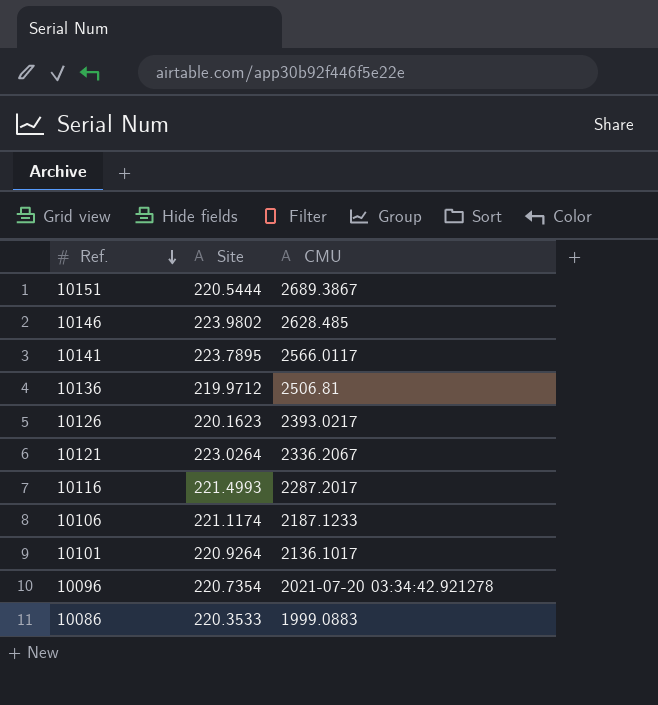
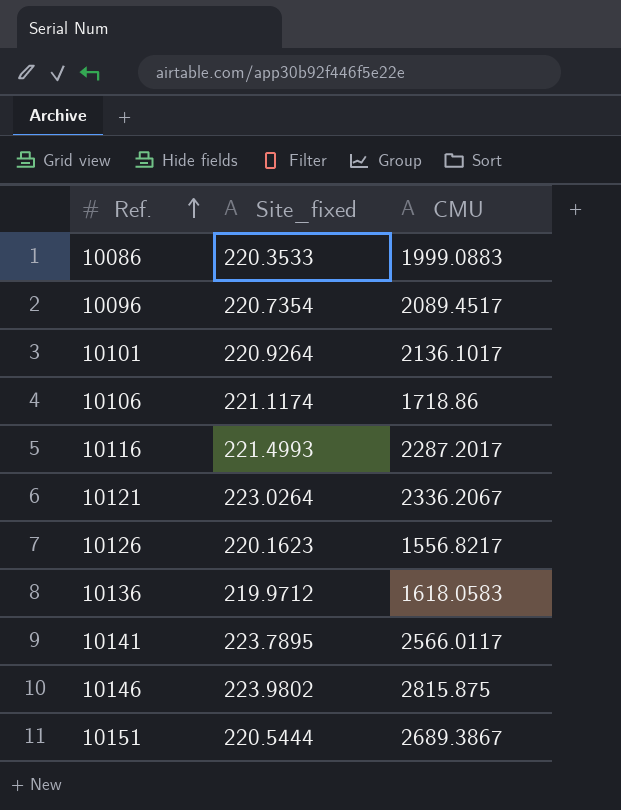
row order: Ref. descending -> Ref. ascending
column name: Site -> Site_fixed
10096 | CMU: 2021-07-20 03:34:42.921278 -> 2089.4517
10106 | CMU: 2187.1233 -> 1718.86
10126 | CMU: 2393.0217 -> 1556.8217
10136 | CMU: 2506.81 -> 1618.0583
10146 | CMU: 2628.485 -> 2815.875

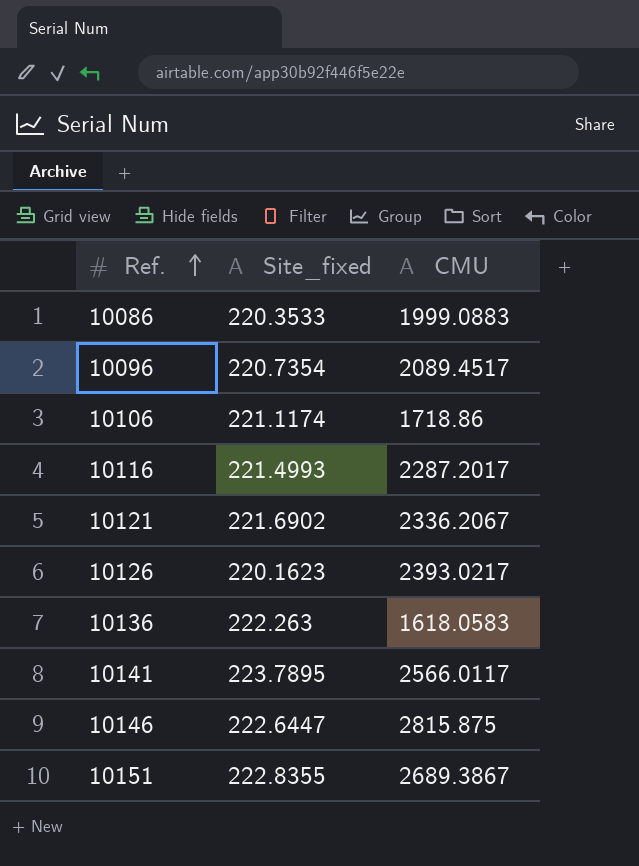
row 10101: 220.9264 | 2136.1017 -> none
10121 | Site_fixed: 223.0264 -> 221.6902
10126 | CMU: 1556.8217 -> 2393.0217
10136 | Site_fixed: 219.9712 -> 222.263
10146 | Site_fixed: 223.9802 -> 222.6447
10151 | Site_fixed: 220.5444 -> 222.8355

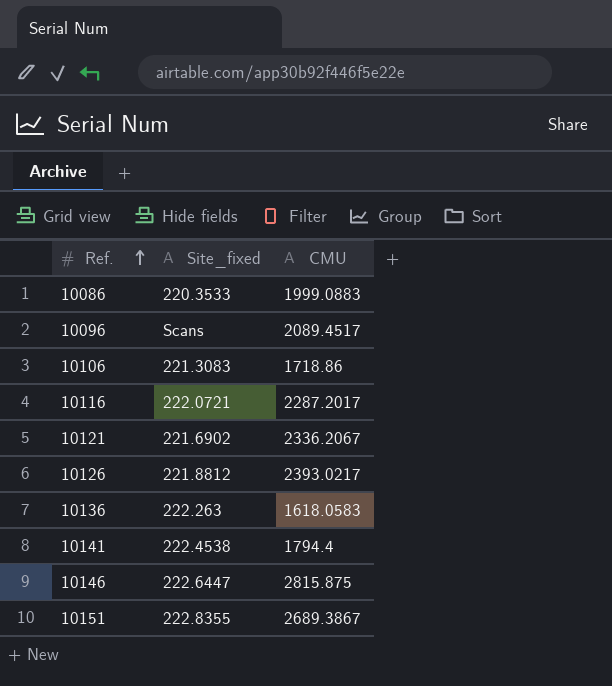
10096 | Site_fixed: 220.7354 -> Scans
10106 | Site_fixed: 221.1174 -> 221.3083
10116 | Site_fixed: 221.4993 -> 222.0721
10126 | Site_fixed: 220.1623 -> 221.8812
10141 | Site_fixed: 223.7895 -> 222.4538
10141 | CMU: 2566.0117 -> 1794.4

